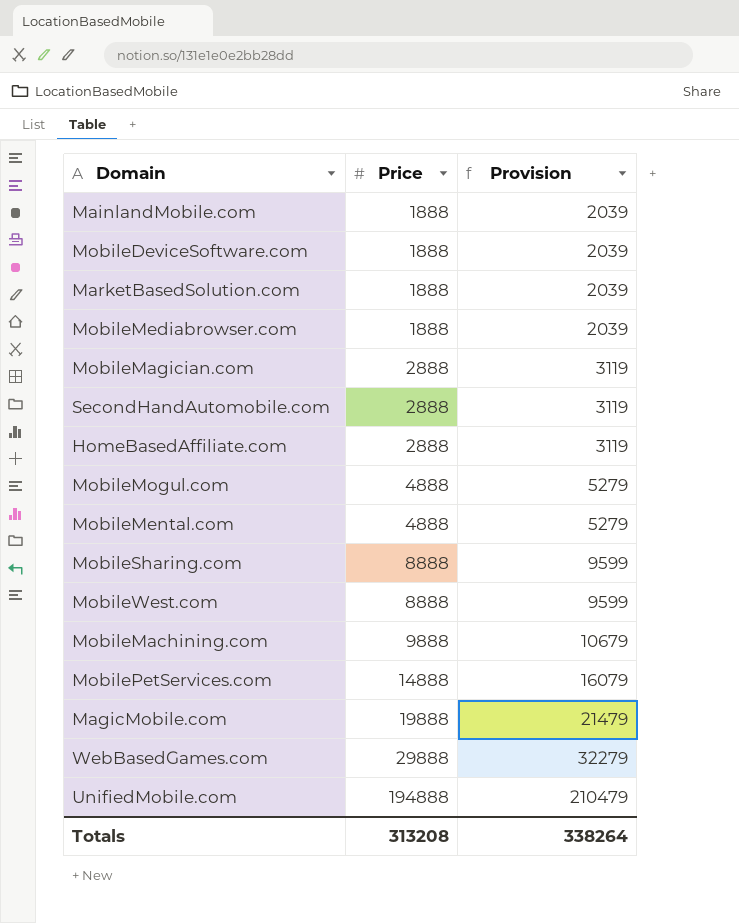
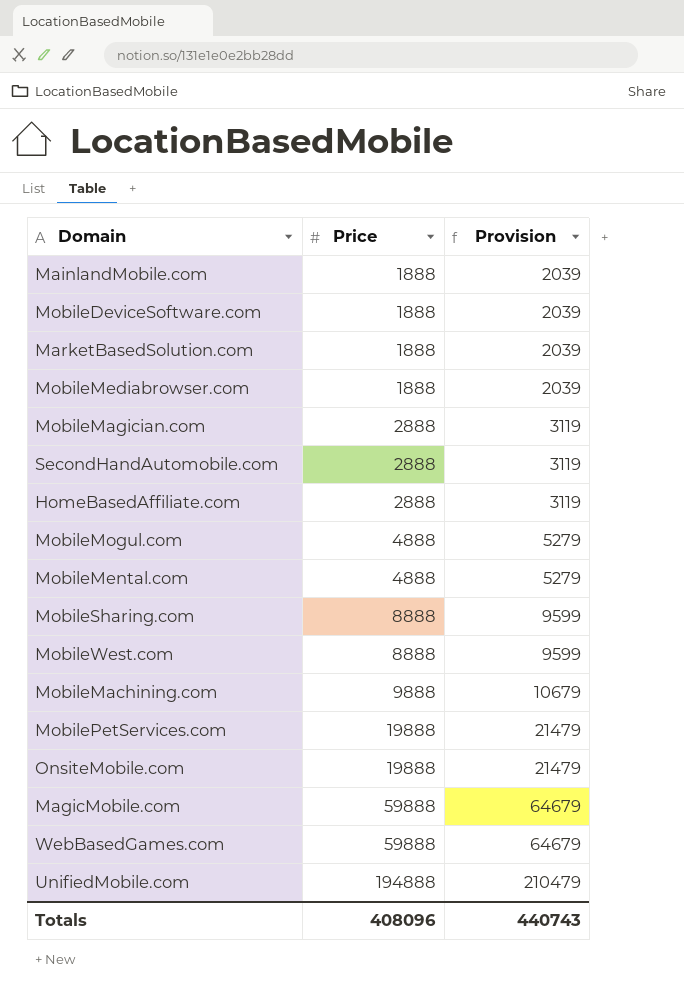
MobilePetServices.com | Price: 14888 -> 19888
MobilePetServices.com | Provision: 16079 -> 21479
row OnsiteMobile.com: none -> 19888 | 21479
MagicMobile.com | Price: 19888 -> 59888
MagicMobile.com | Provision: 21479 -> 64679
WebBasedGames.com | Price: 29888 -> 59888
WebBasedGames.com | Provision: 32279 -> 64679
Totals | Price: 313208 -> 408096
Totals | Provision: 338264 -> 440743

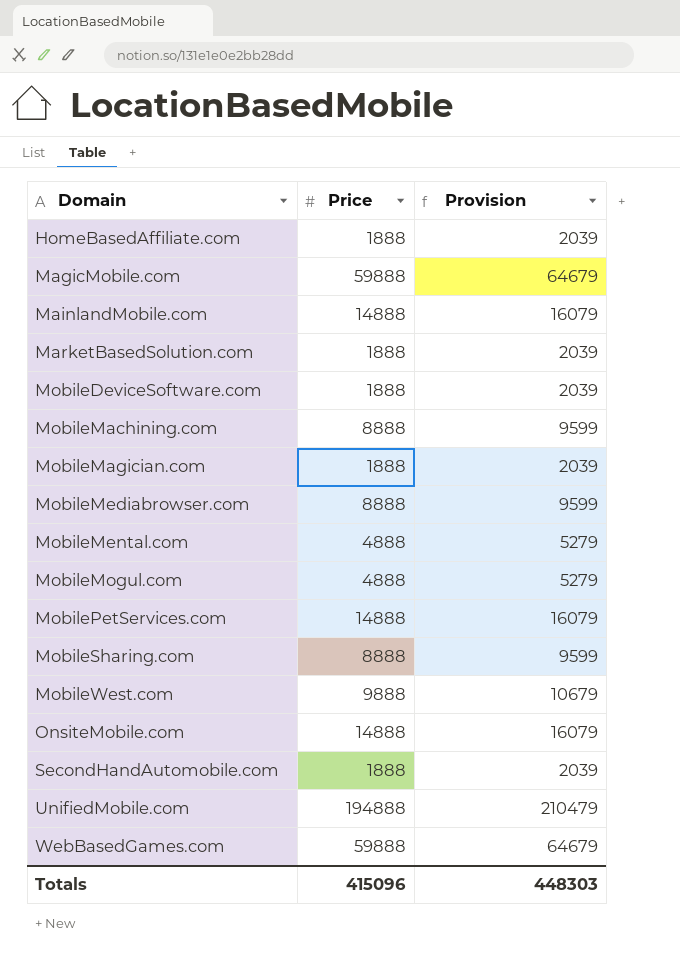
row order: Price ascending -> Domain ascending
HomeBasedAffiliate.com | Price: 2888 -> 1888
HomeBasedAffiliate.com | Provision: 3119 -> 2039
MainlandMobile.com | Price: 1888 -> 14888
MainlandMobile.com | Provision: 2039 -> 16079
MobileMachining.com | Price: 9888 -> 8888
MobileMachining.com | Provision: 10679 -> 9599
MobileMagician.com | Price: 2888 -> 1888
MobileMagician.com | Provision: 3119 -> 2039
MobileMediabrowser.com | Price: 1888 -> 8888
MobileMediabrowser.com | Provision: 2039 -> 9599
MobilePetServices.com | Price: 19888 -> 14888
MobilePetServices.com | Provision: 21479 -> 16079
MobileWest.com | Price: 8888 -> 9888
MobileWest.com | Provision: 9599 -> 10679
OnsiteMobile.com | Price: 19888 -> 14888
OnsiteMobile.com | Provision: 21479 -> 16079
SecondHandAutomobile.com | Price: 2888 -> 1888
SecondHandAutomobile.com | Provision: 3119 -> 2039
Totals | Price: 408096 -> 415096
Totals | Provision: 440743 -> 448303

